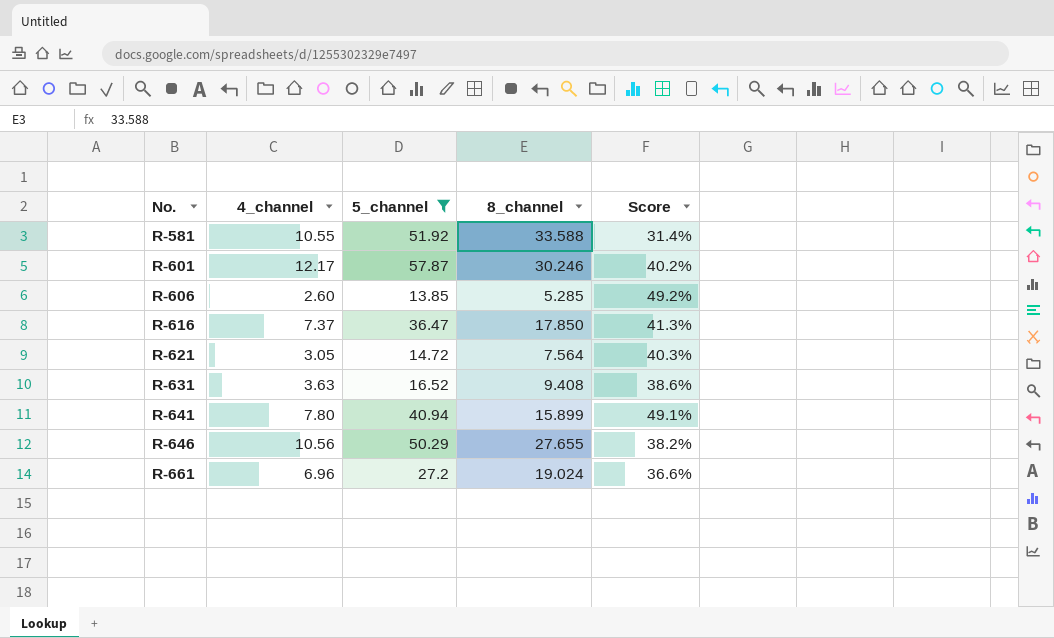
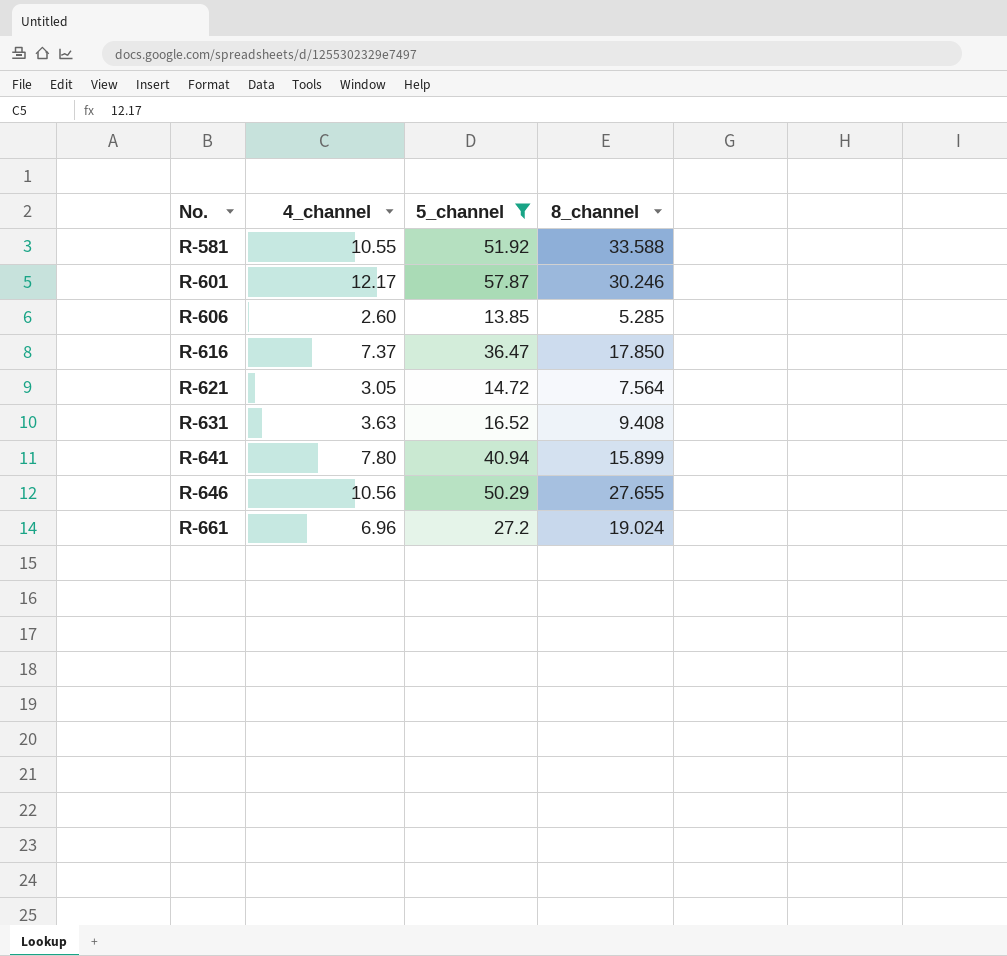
column Score | formula: [4_channel] / [8_channel] -> none

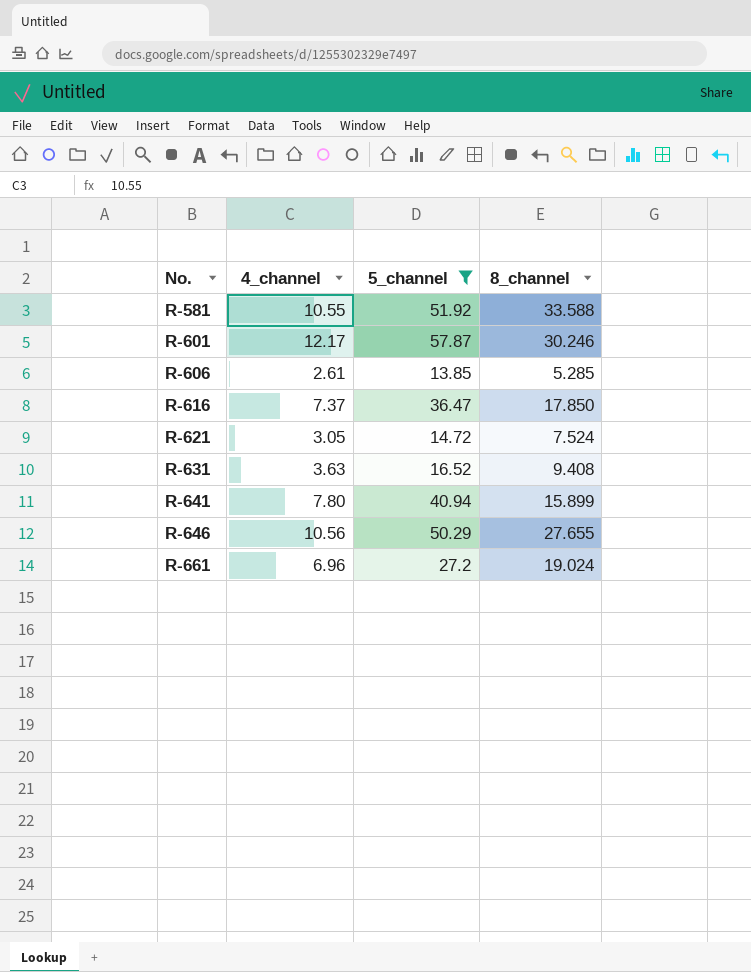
R-606 | 4_channel: 2.60 -> 2.61
R-621 | 8_channel: 7.564 -> 7.524

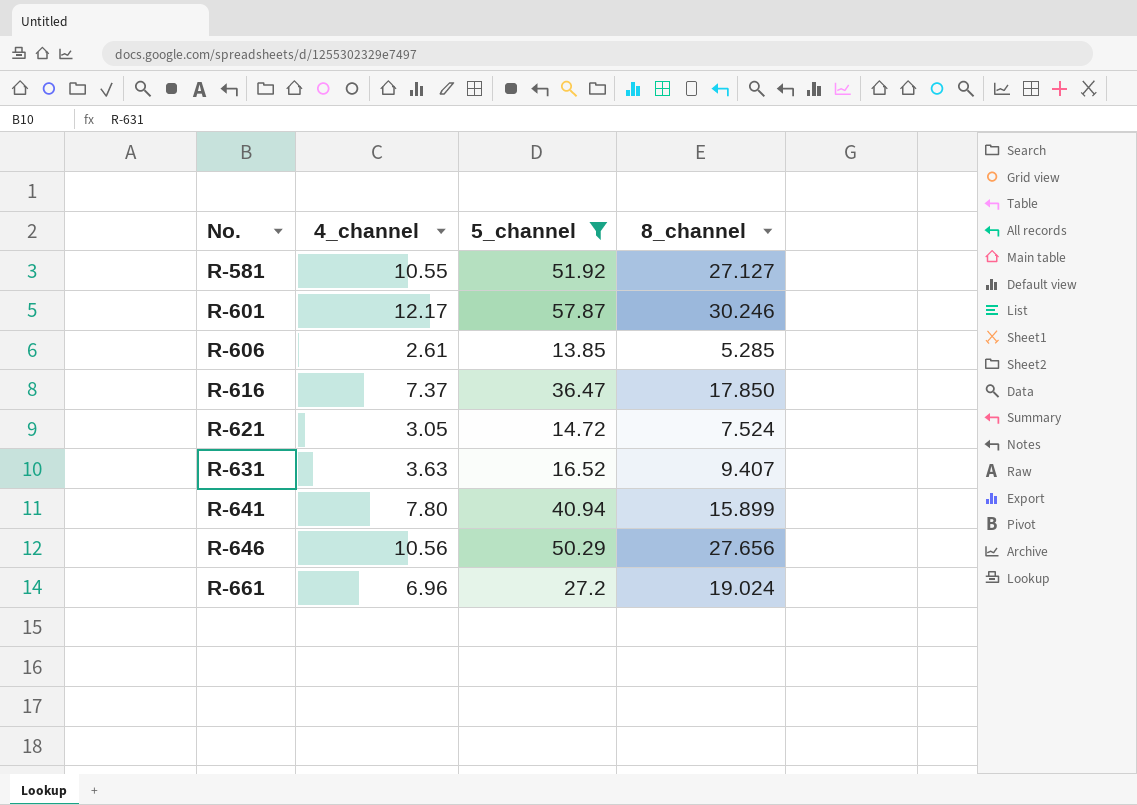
R-581 | 8_channel: 33.588 -> 27.127
R-631 | 8_channel: 9.408 -> 9.407
R-646 | 8_channel: 27.655 -> 27.656

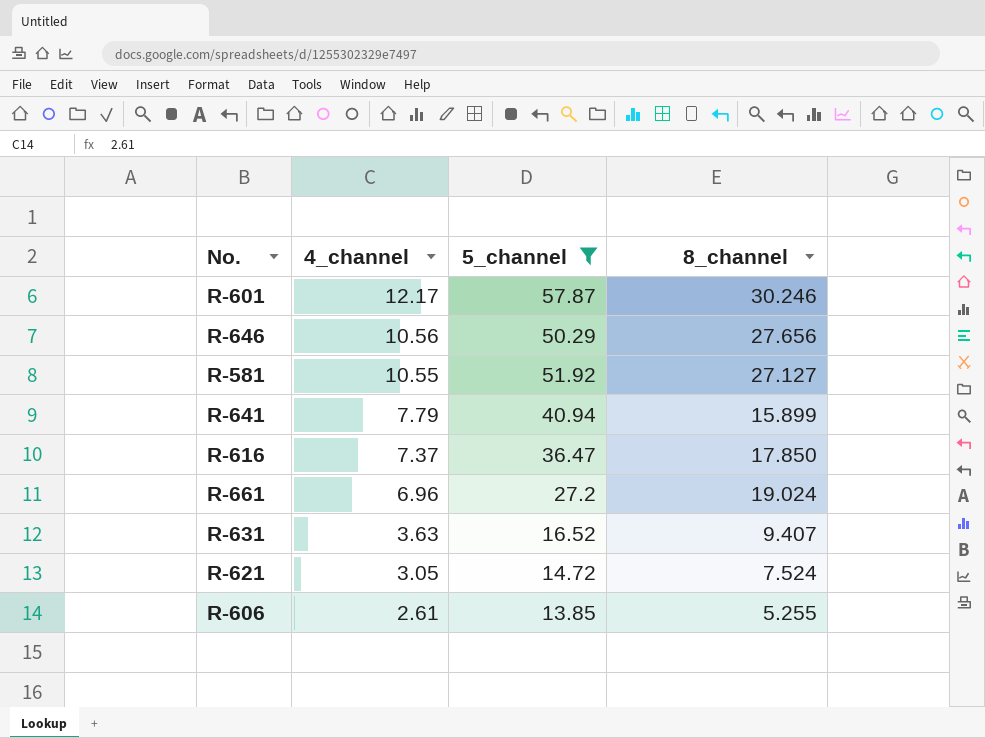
row order: No. ascending -> 4_channel descending
R-641 | 4_channel: 7.80 -> 7.79
R-606 | 8_channel: 5.285 -> 5.255

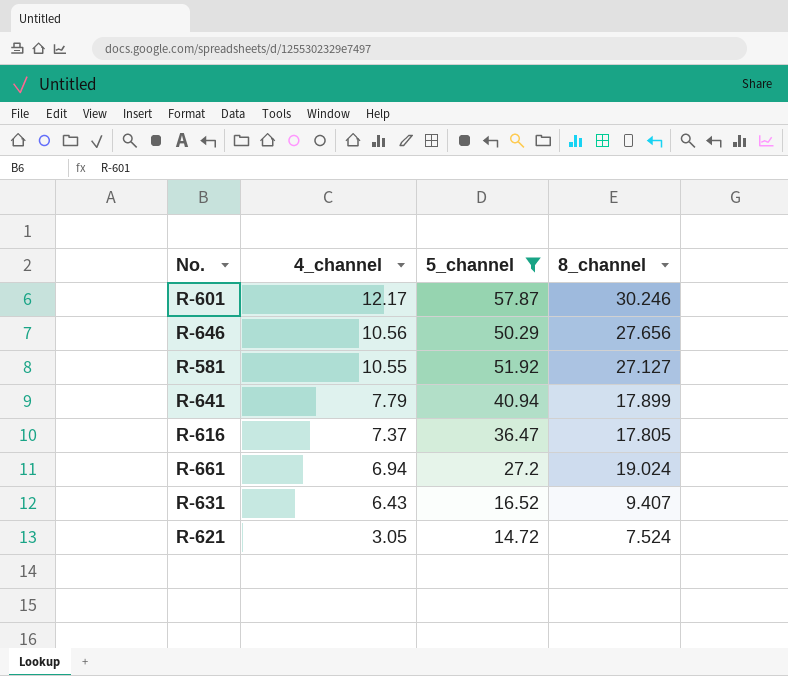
row R-606: 2.61 | 13.85 | 5.255 -> none
R-641 | 8_channel: 15.899 -> 17.899
R-616 | 8_channel: 17.850 -> 17.805
R-661 | 4_channel: 6.96 -> 6.94
R-631 | 4_channel: 3.63 -> 6.43

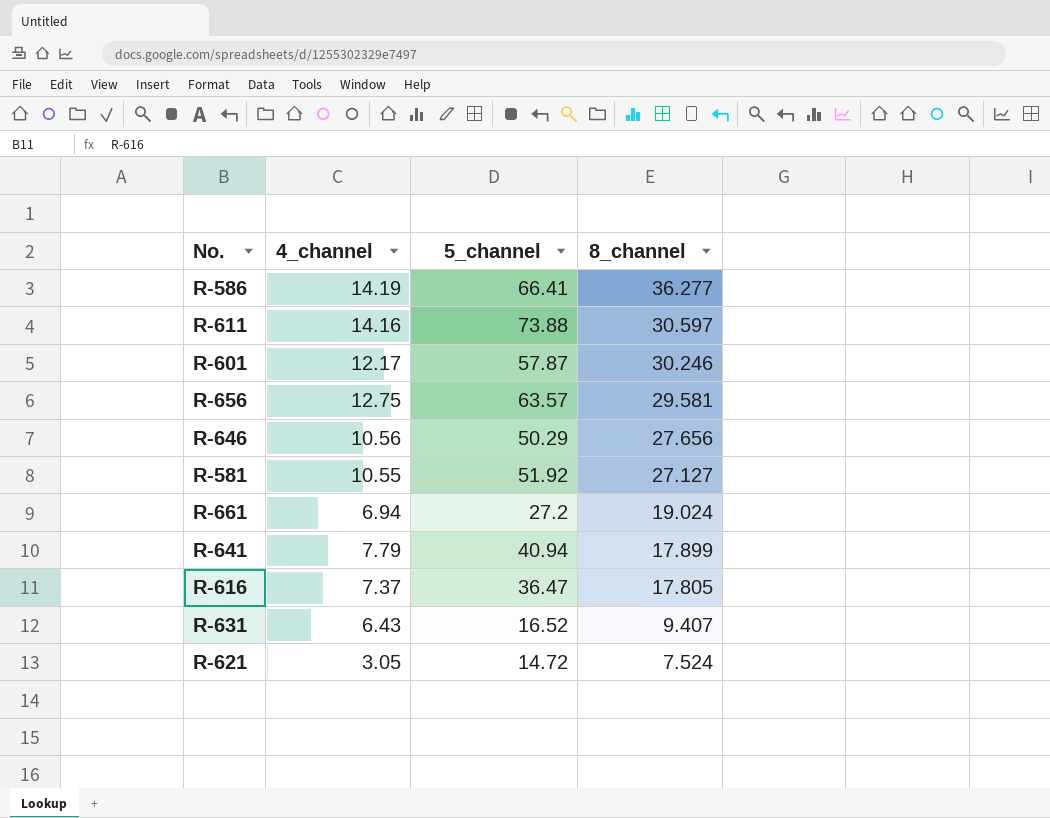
filter: 5_channel <= 57.87 -> none
row order: 4_channel descending -> 8_channel descending

